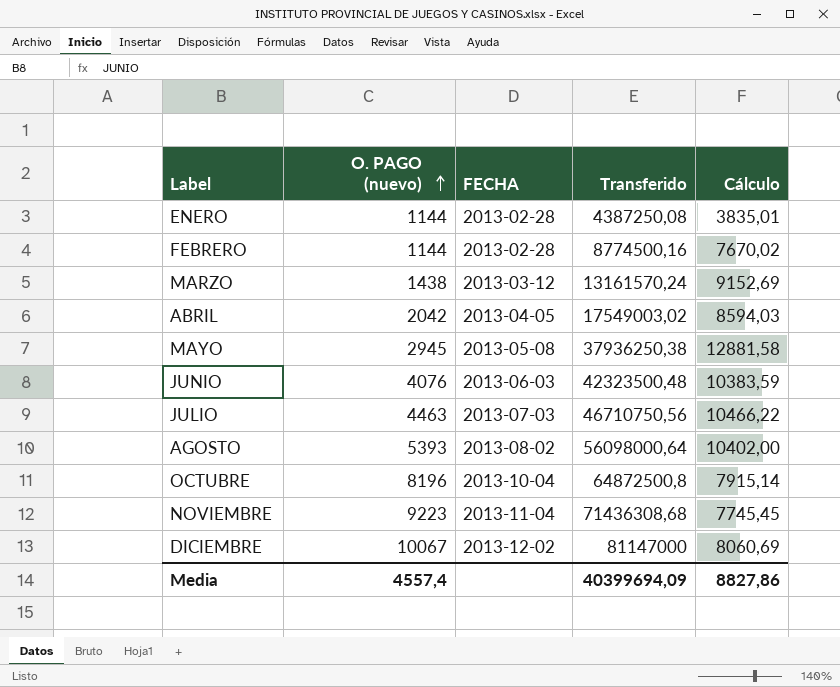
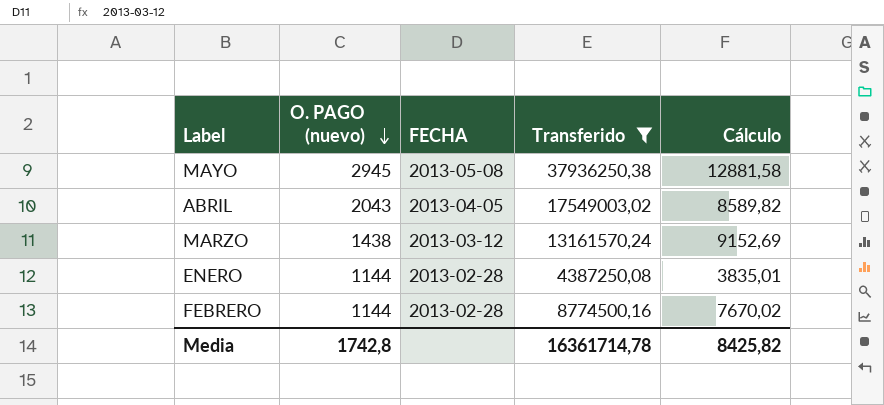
filter: none -> Transferido <= 37936250,38
row order: O. PAGO (nuevo) ascending -> O. PAGO (nuevo) descending
ABRIL | O. PAGO (nuevo): 2042 -> 2043
ABRIL | Cálculo: 8594,03 -> 8589,82
Media | O. PAGO (nuevo): 4557,4 -> 1742,8
Media | Transferido: 40399694,09 -> 16361714,78
Media | Cálculo: 8827,86 -> 8425,82

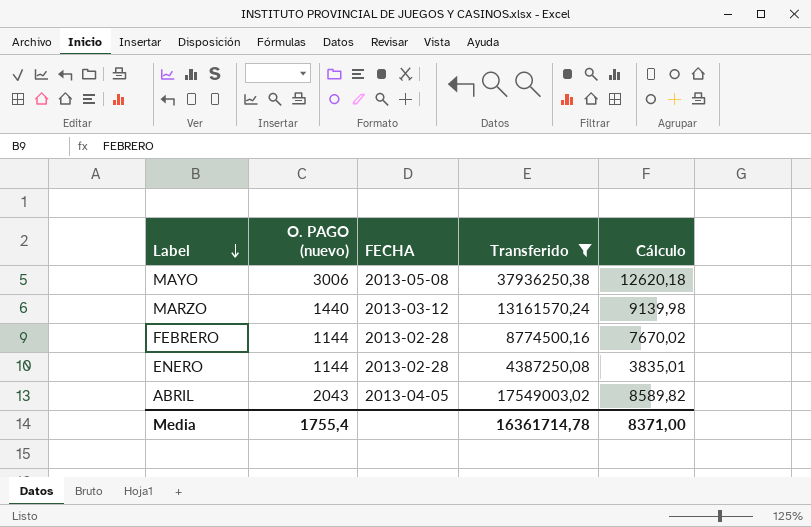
row order: O. PAGO (nuevo) descending -> Label descending
MAYO | O. PAGO (nuevo): 2945 -> 3006
MAYO | Cálculo: 12881,58 -> 12620,18
MARZO | O. PAGO (nuevo): 1438 -> 1440
MARZO | Cálculo: 9152,69 -> 9139,98
Media | O. PAGO (nuevo): 1742,8 -> 1755,4
Media | Cálculo: 8425,82 -> 8371,00

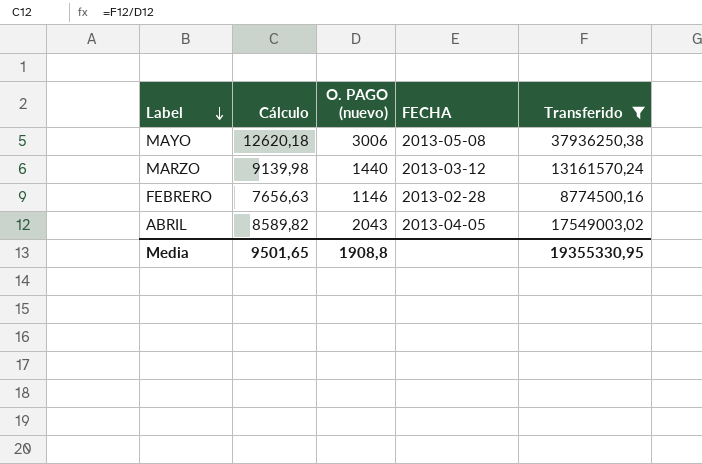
column Cálculo | position: 5 -> 2
row ENERO: 1144 | 2013-02-28 | 4387250,08 | 3835,01 -> none
FEBRERO | Cálculo: 7670,02 -> 7656,63
FEBRERO | O. PAGO (nuevo): 1144 -> 1146
Media | Cálculo: 8371,00 -> 9501,65
Media | O. PAGO (nuevo): 1755,4 -> 1908,8
Media | Transferido: 16361714,78 -> 19355330,95

